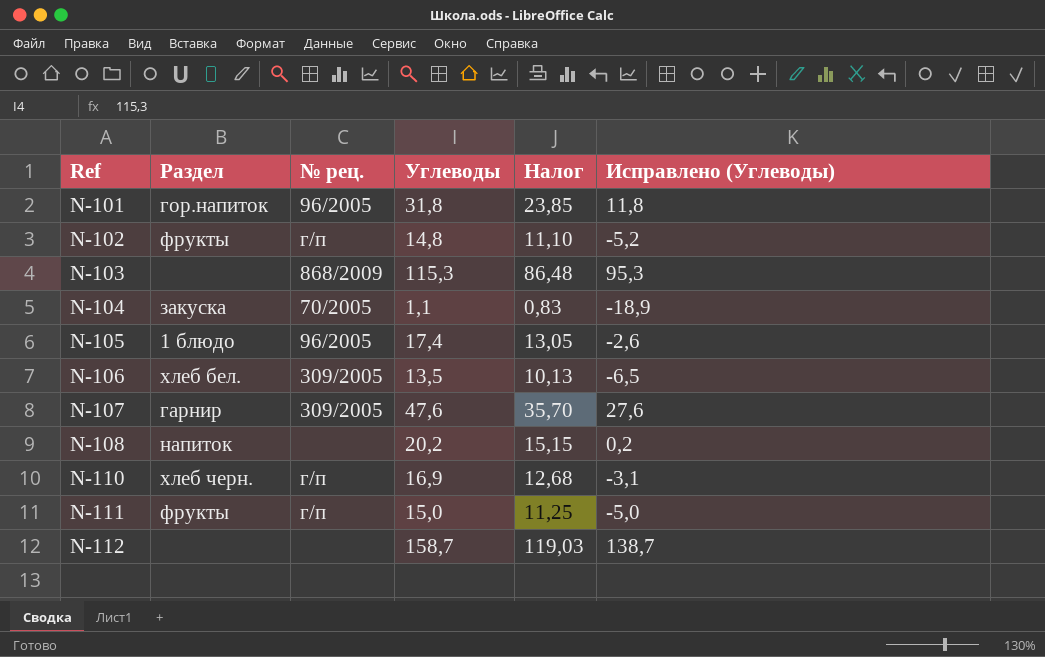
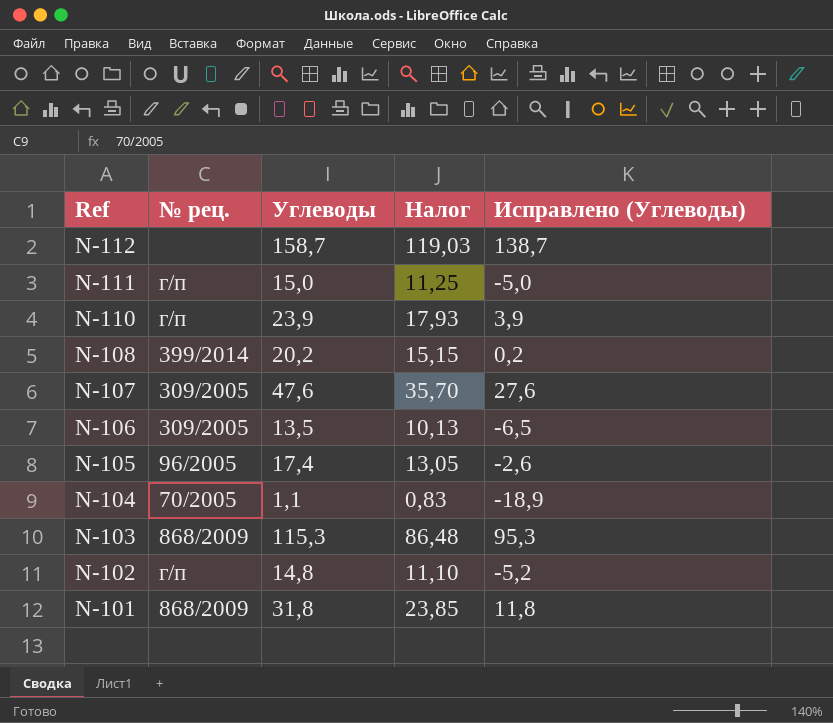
row order: Ref ascending -> Ref descending
column Раздел | position: 2 -> none
N-110 | Углеводы: 16,9 -> 23,9
N-110 | Налог: 12,68 -> 17,93
N-110 | Исправлено (Углеводы): -3,1 -> 3,9
N-108 | № рец.: none -> 399/2014
N-101 | № рец.: 96/2005 -> 868/2009

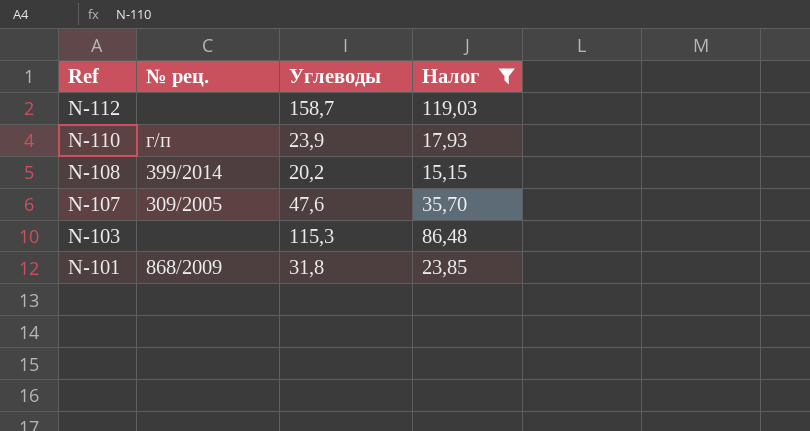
filter: none -> Налог >= 15,15
column Исправлено (Углеводы) | formula: [Углеводы] - 20 -> none
N-103 | № рец.: 868/2009 -> none

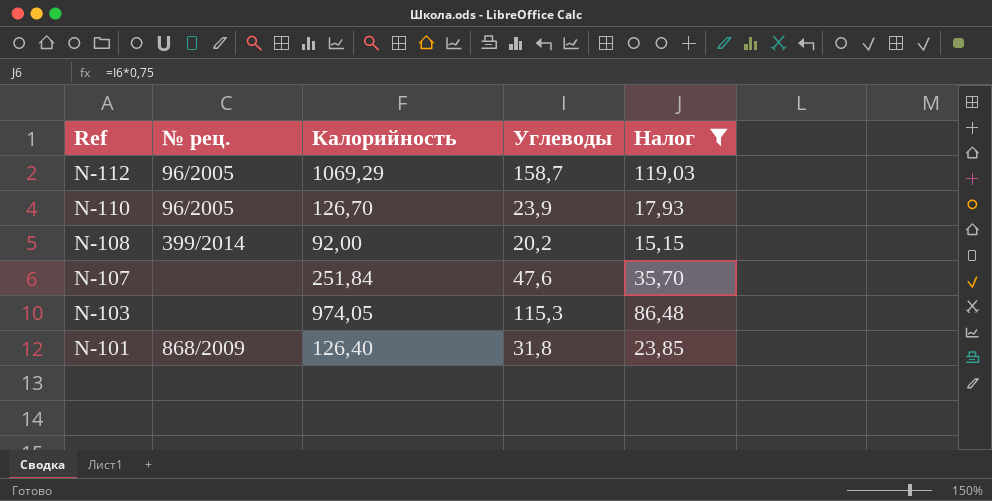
column Калорийность | position: none -> 3
N-112 | № рец.: none -> 96/2005
N-110 | № рец.: г/п -> 96/2005
N-107 | № рец.: 309/2005 -> none

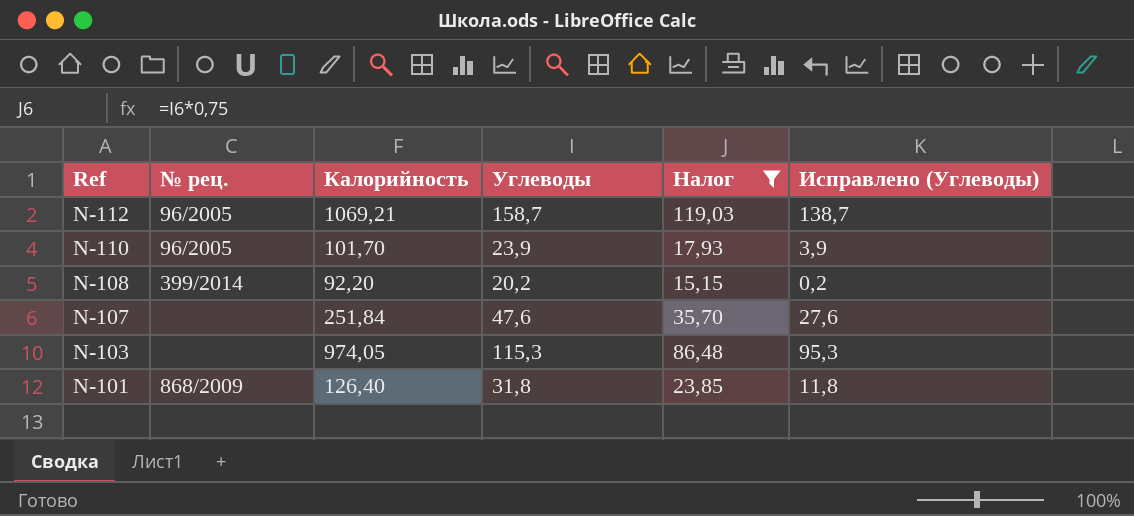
column Исправлено (Углеводы) | formula: none -> [Углеводы] - 20
N-112 | Калорийность: 1069,29 -> 1069,21
N-110 | Калорийность: 126,70 -> 101,70
N-108 | Калорийность: 92,00 -> 92,20

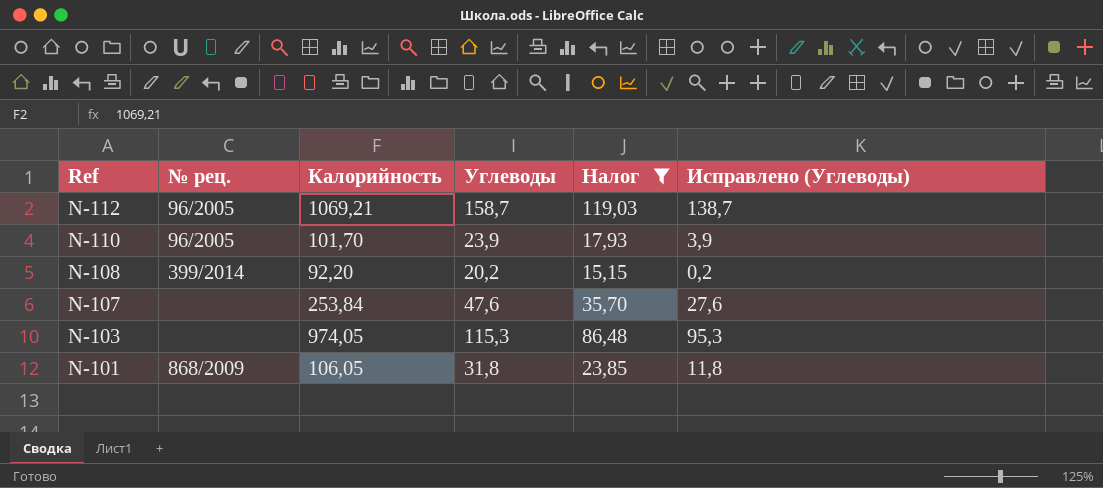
N-107 | Калорийность: 251,84 -> 253,84
N-101 | Калорийность: 126,40 -> 106,05

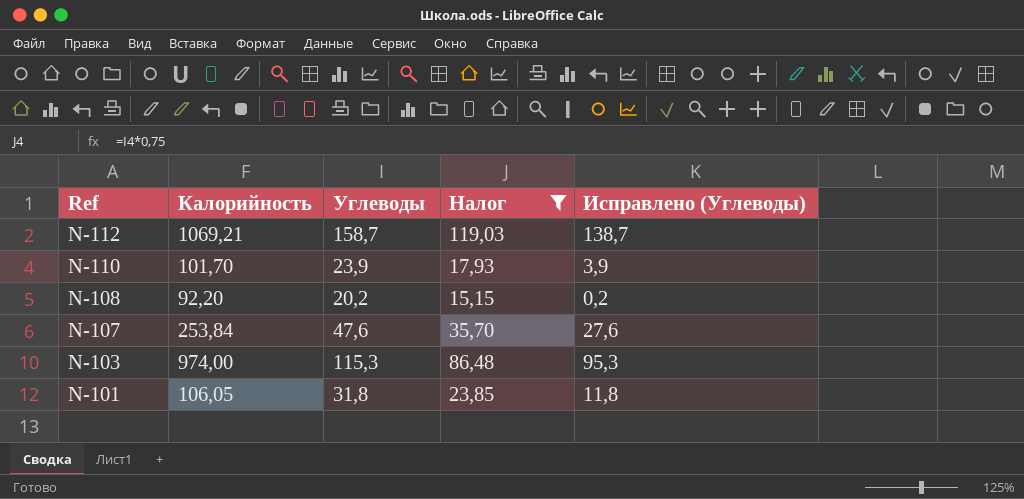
column № рец. | position: 2 -> none
N-103 | Калорийность: 974,05 -> 974,00

